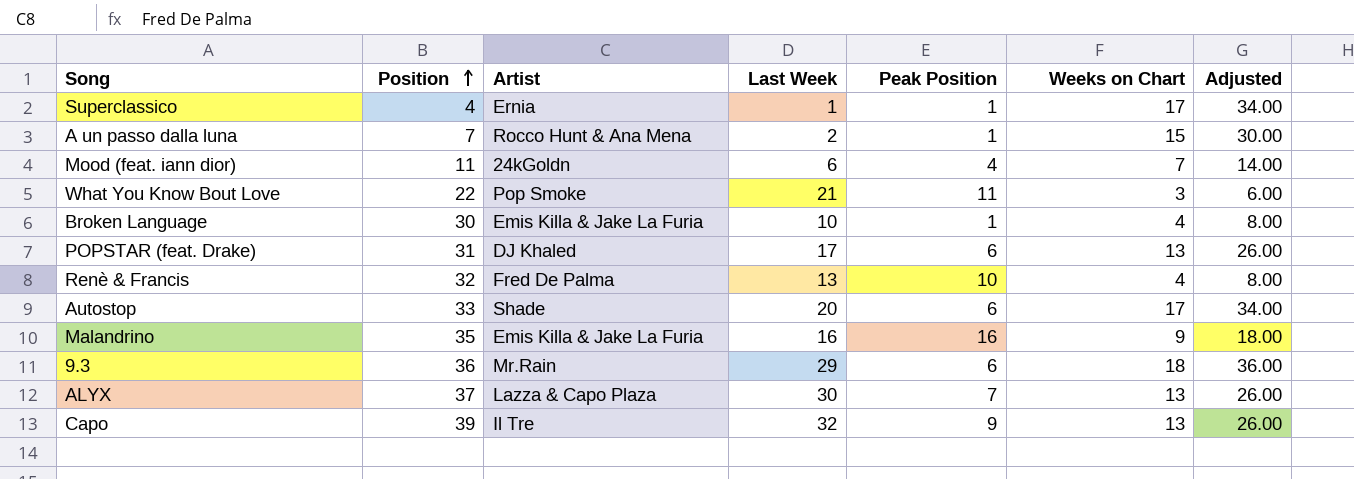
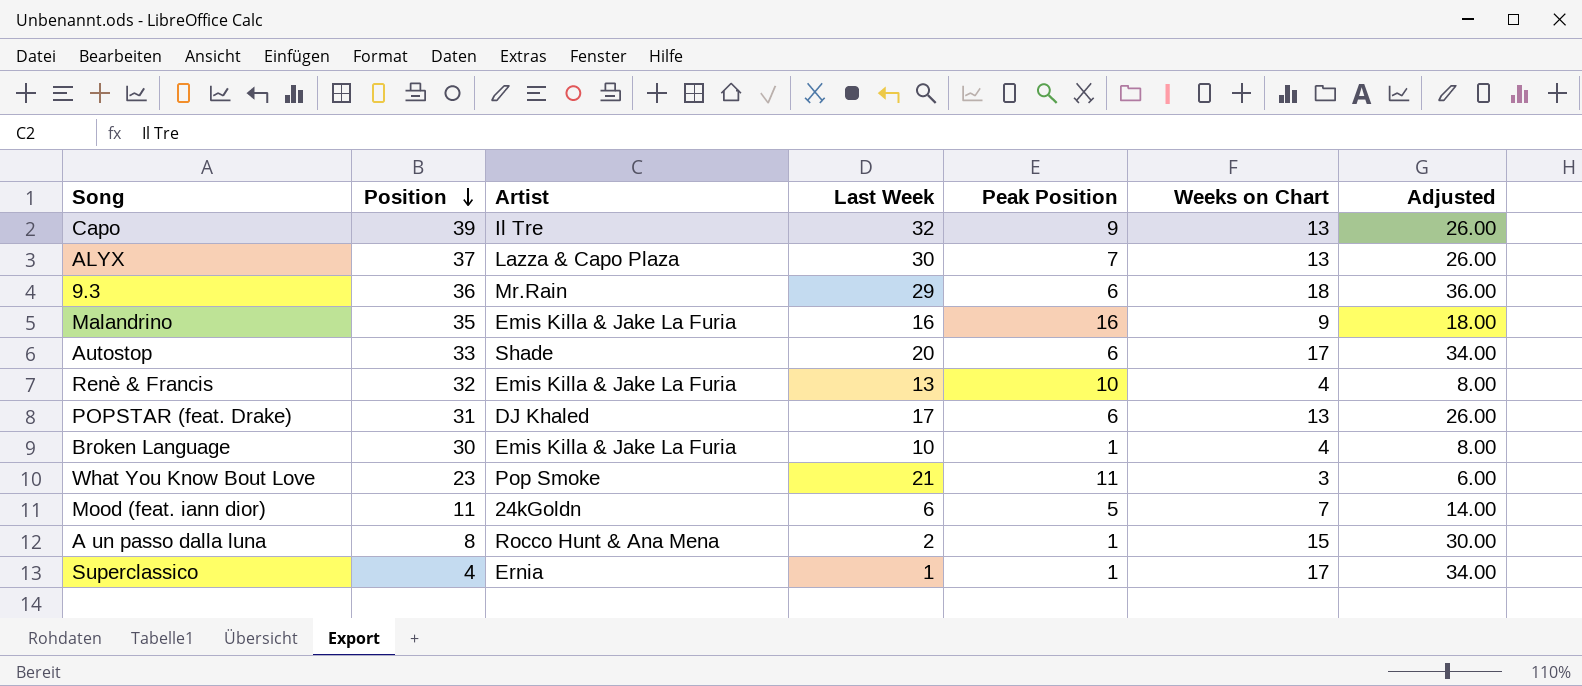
row order: Position ascending -> Position descending
Renè & Francis | Artist: Fred De Palma -> Emis Killa & Jake La Furia
What You Know Bout Love | Position: 22 -> 23
Mood (feat. iann dior) | Peak Position: 4 -> 5
A un passo dalla luna | Position: 7 -> 8

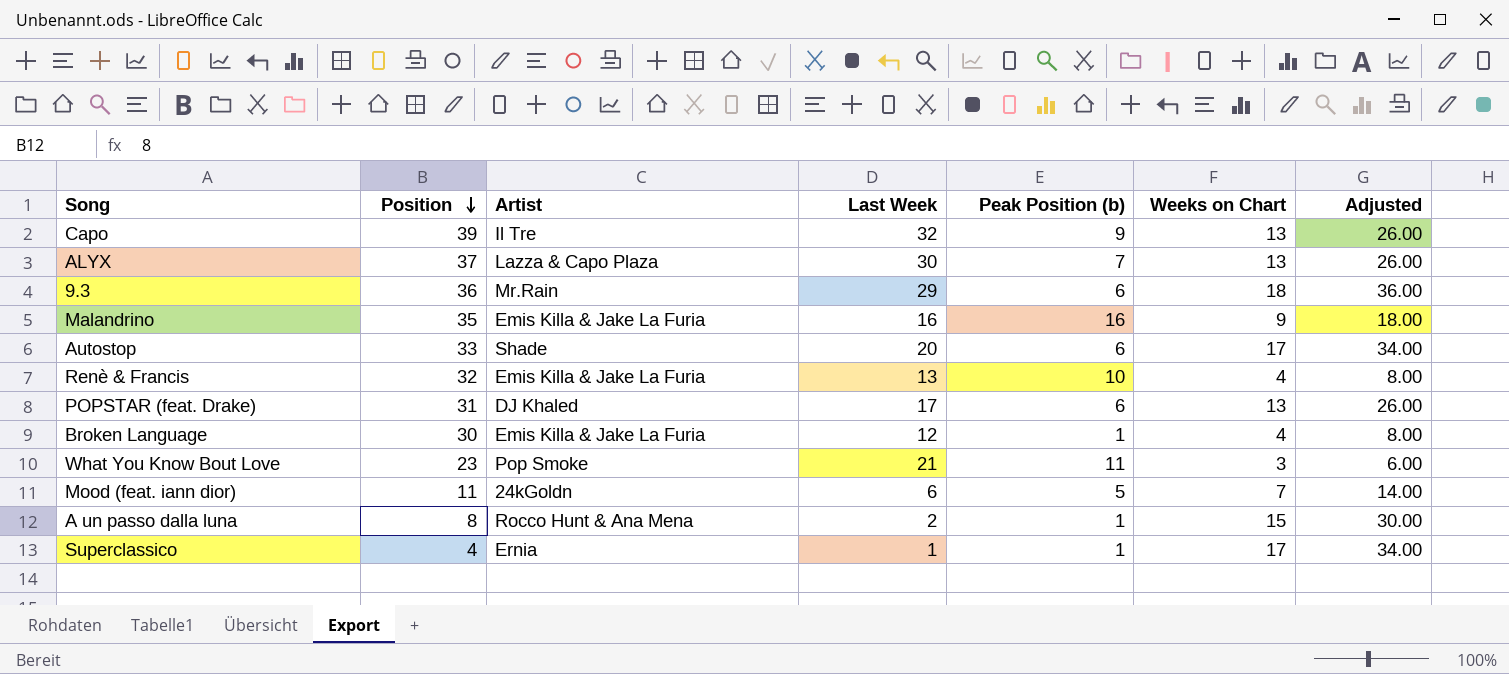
column name: Peak Position -> Peak Position (b)
Broken Language | Last Week: 10 -> 12

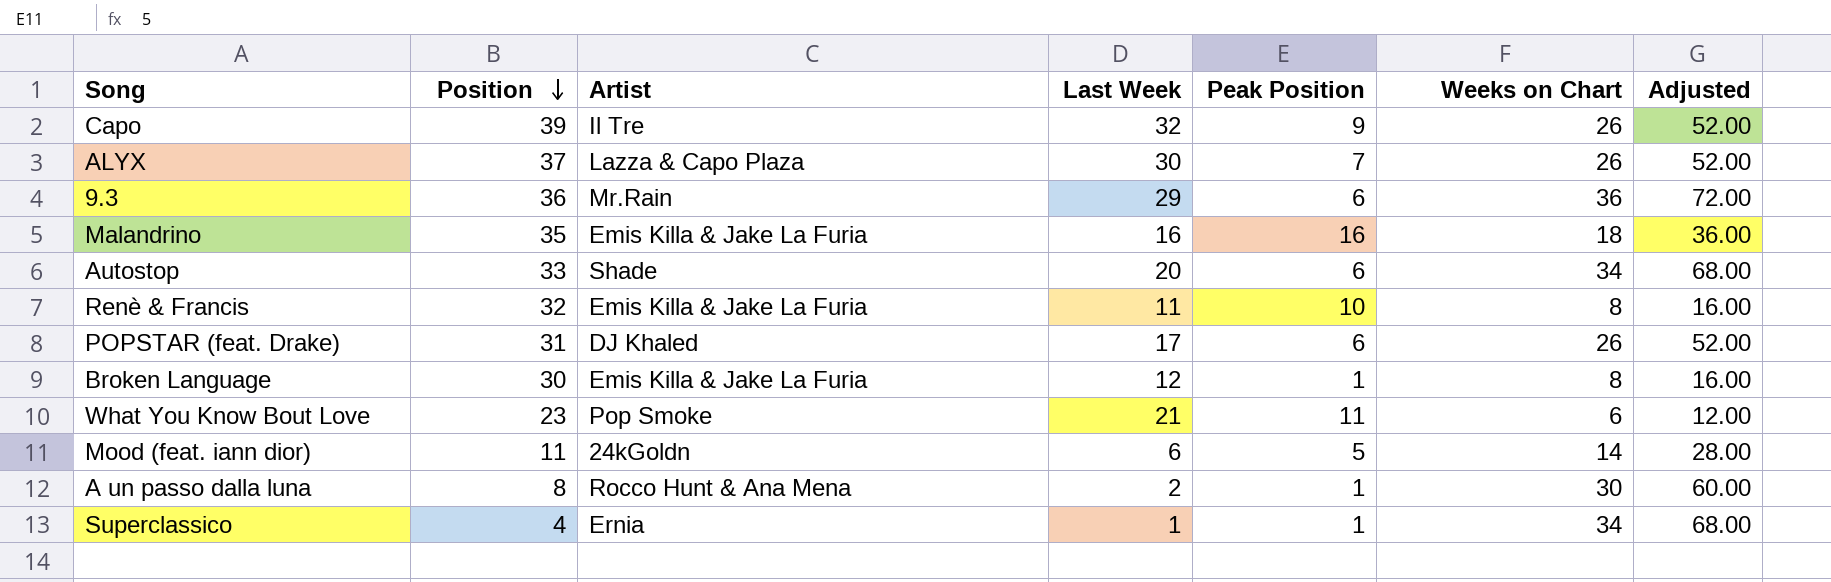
column name: Peak Position (b) -> Peak Position
Capo | Weeks on Chart: 13 -> 26
Capo | Adjusted: 26.00 -> 52.00
ALYX | Weeks on Chart: 13 -> 26
ALYX | Adjusted: 26.00 -> 52.00
9.3 | Weeks on Chart: 18 -> 36
9.3 | Adjusted: 36.00 -> 72.00
Malandrino | Weeks on Chart: 9 -> 18
Malandrino | Adjusted: 18.00 -> 36.00
Autostop | Weeks on Chart: 17 -> 34
Autostop | Adjusted: 34.00 -> 68.00
Renè & Francis | Last Week: 13 -> 11
Renè & Francis | Weeks on Chart: 4 -> 8
Renè & Francis | Adjusted: 8.00 -> 16.00
POPSTAR (feat. Drake) | Weeks on Chart: 13 -> 26
POPSTAR (feat. Drake) | Adjusted: 26.00 -> 52.00
Broken Language | Weeks on Chart: 4 -> 8
Broken Language | Adjusted: 8.00 -> 16.00
What You Know Bout Love | Weeks on Chart: 3 -> 6
What You Know Bout Love | Adjusted: 6.00 -> 12.00
Mood (feat. iann dior) | Weeks on Chart: 7 -> 14
Mood (feat. iann dior) | Adjusted: 14.00 -> 28.00
A un passo dalla luna | Weeks on Chart: 15 -> 30
A un passo dalla luna | Adjusted: 30.00 -> 60.00
Superclassico | Weeks on Chart: 17 -> 34
Superclassico | Adjusted: 34.00 -> 68.00

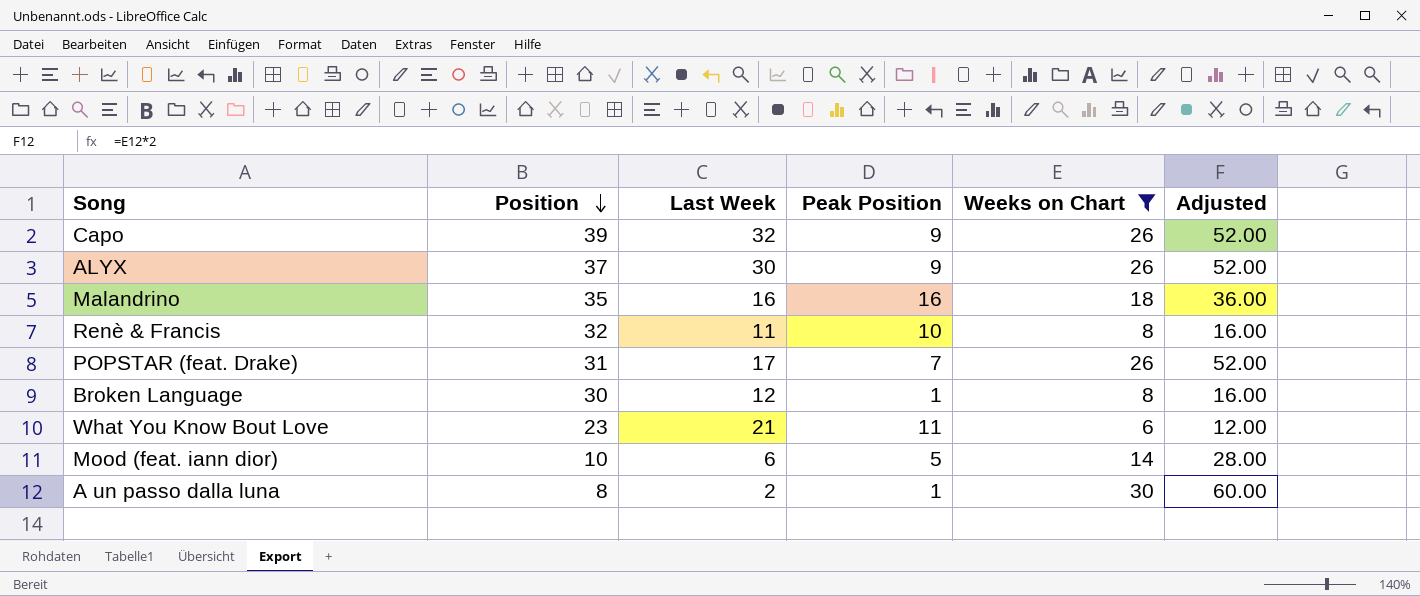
filter: none -> Weeks on Chart <= 30
column Artist | position: 3 -> none
ALYX | Peak Position: 7 -> 9
POPSTAR (feat. Drake) | Peak Position: 6 -> 7
Mood (feat. iann dior) | Position: 11 -> 10

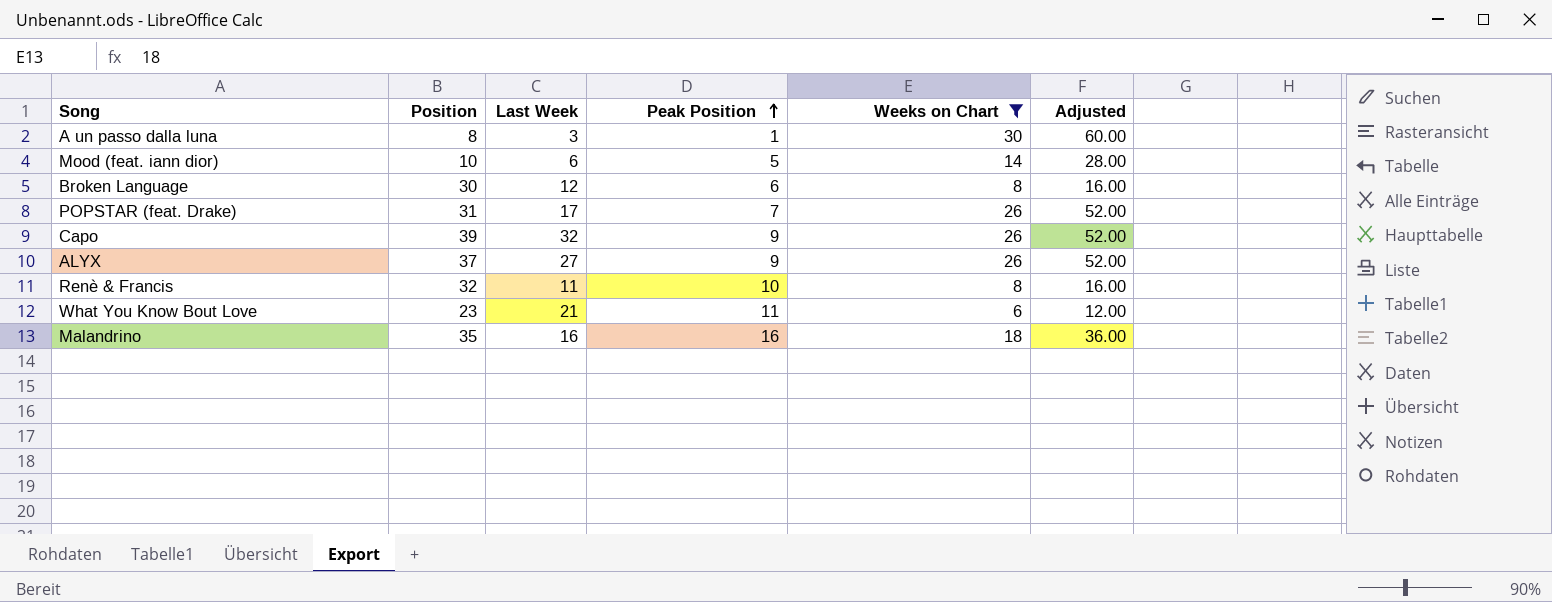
row order: Position descending -> Peak Position ascending
A un passo dalla luna | Last Week: 2 -> 3
Broken Language | Peak Position: 1 -> 6
ALYX | Last Week: 30 -> 27

